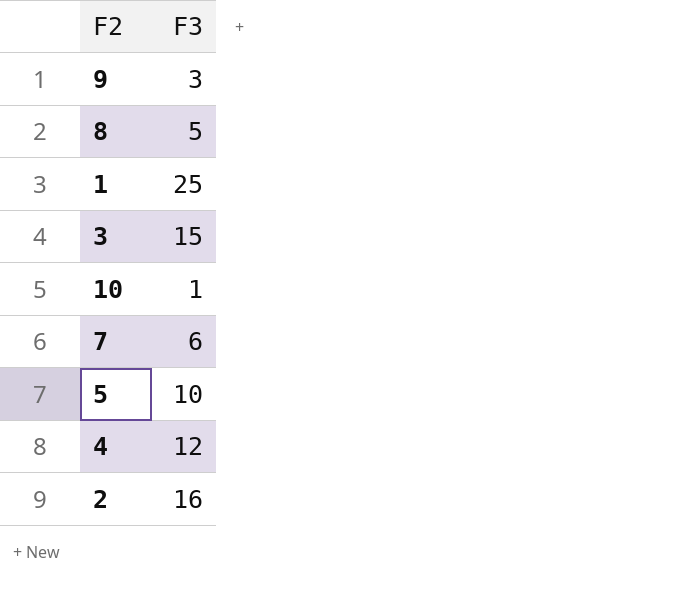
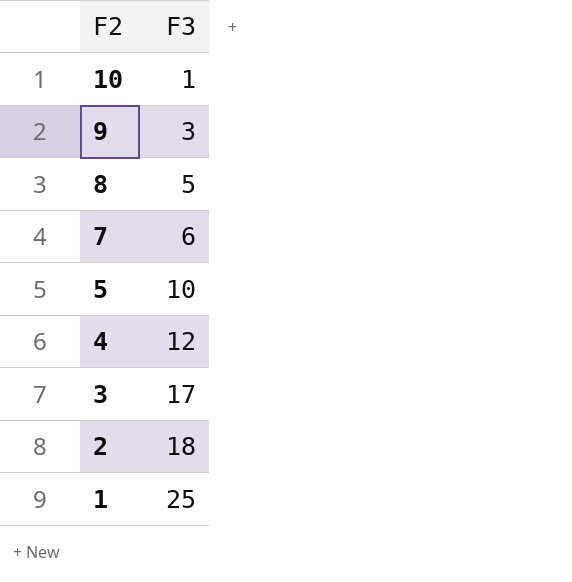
row order: none -> F2 descending
3 | F3: 15 -> 17
2 | F3: 16 -> 18

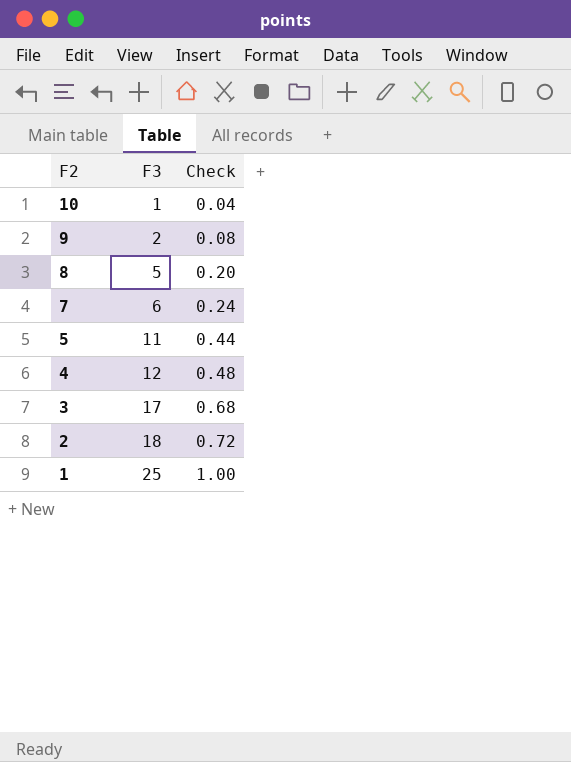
column Check | formula: none -> [F3] * 0.04
9 | F3: 3 -> 2
5 | F3: 10 -> 11

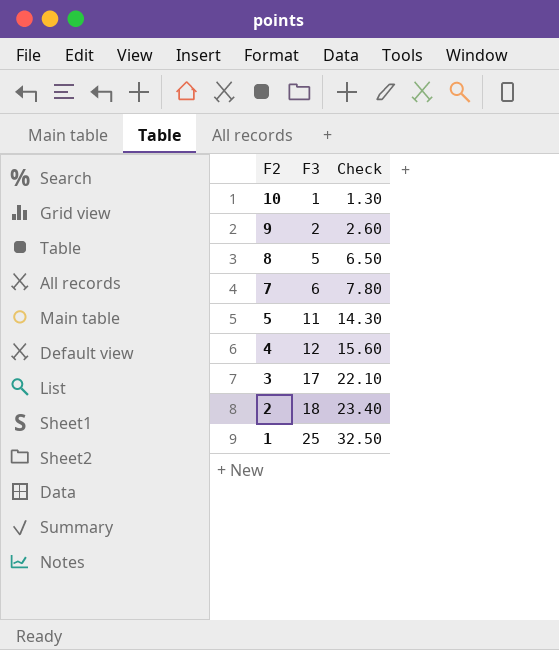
column Check | formula: [F3] * 0.04 -> [F3] * 1.3

